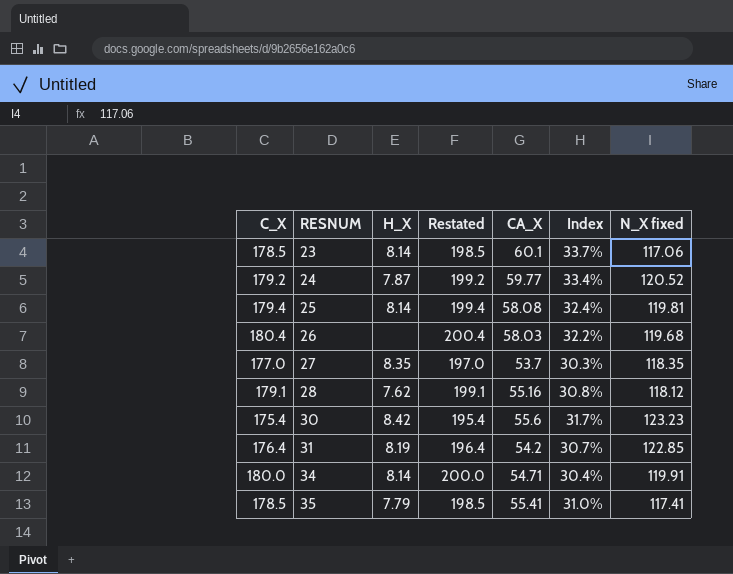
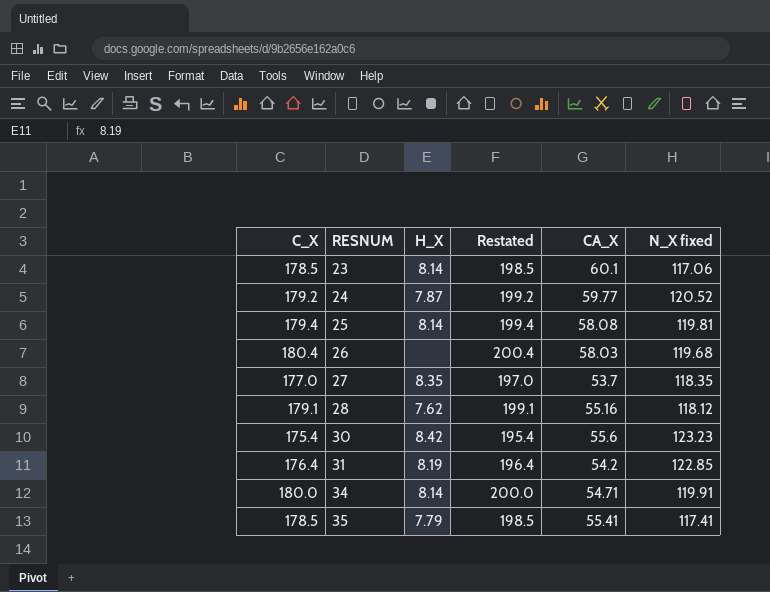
column Index | formula: [CA_X] / [C_X] -> none

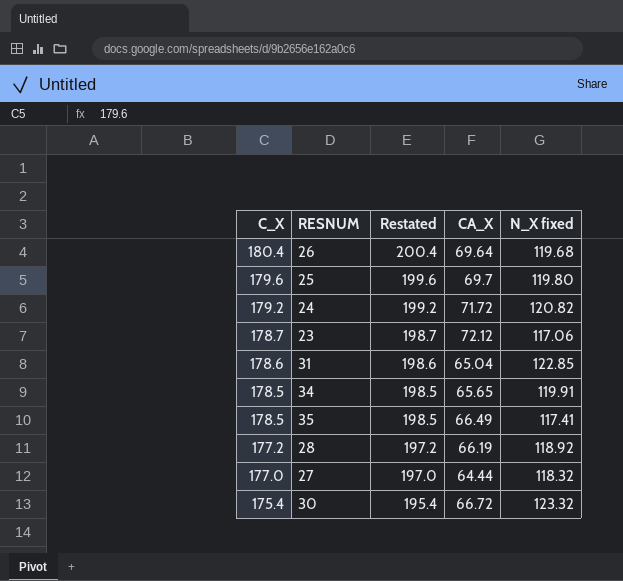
row order: RESNUM ascending -> C_X descending
column H_X | position: 3 -> none
26 | CA_X: 58.03 -> 69.64
25 | C_X: 179.4 -> 179.6
25 | Restated: 199.4 -> 199.6
25 | CA_X: 58.08 -> 69.7
25 | N_X fixed: 119.81 -> 119.80
24 | CA_X: 59.77 -> 71.72
24 | N_X fixed: 120.52 -> 120.82
23 | C_X: 178.5 -> 178.7
23 | Restated: 198.5 -> 198.7
23 | CA_X: 60.1 -> 72.12
31 | C_X: 176.4 -> 178.6
31 | Restated: 196.4 -> 198.6
31 | CA_X: 54.2 -> 65.04
34 | C_X: 180.0 -> 178.5
34 | Restated: 200.0 -> 198.5
34 | CA_X: 54.71 -> 65.65
35 | CA_X: 55.41 -> 66.49
28 | C_X: 179.1 -> 177.2
28 | Restated: 199.1 -> 197.2
28 | CA_X: 55.16 -> 66.19
28 | N_X fixed: 118.12 -> 118.92
27 | CA_X: 53.7 -> 64.44
27 | N_X fixed: 118.35 -> 118.32
30 | CA_X: 55.6 -> 66.72
30 | N_X fixed: 123.23 -> 123.32

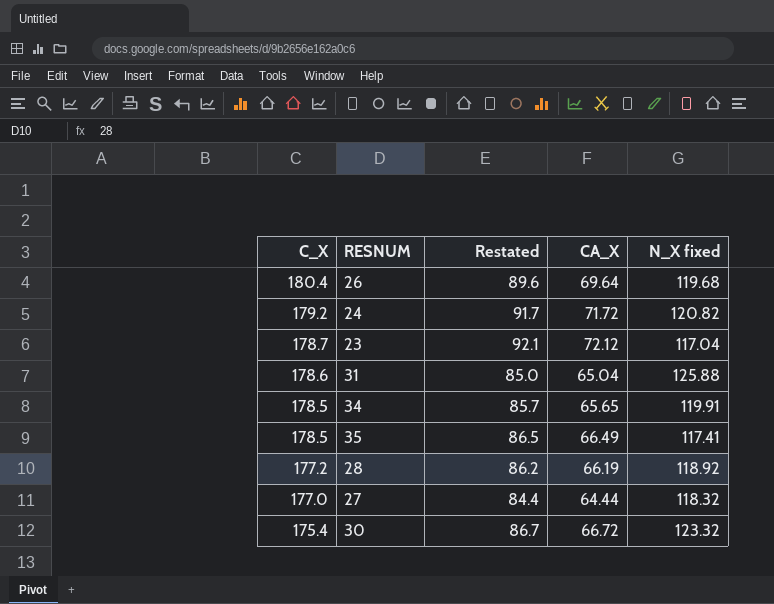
column Restated | formula: [C_X] + 20 -> [CA_X] + 20
row 25: 179.6 | 199.6 | 69.7 | 119.80 -> none
23 | N_X fixed: 117.06 -> 117.04
31 | N_X fixed: 122.85 -> 125.88

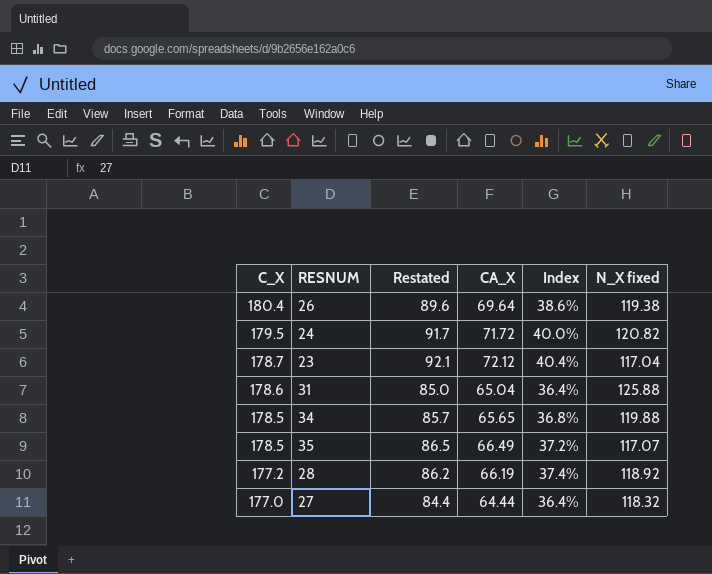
column Index | formula: none -> [CA_X] / [C_X]
row 30: 175.4 | 86.7 | 66.72 | 123.32 -> none
26 | N_X fixed: 119.68 -> 119.38
24 | C_X: 179.2 -> 179.5
34 | N_X fixed: 119.91 -> 119.88
35 | N_X fixed: 117.41 -> 117.07

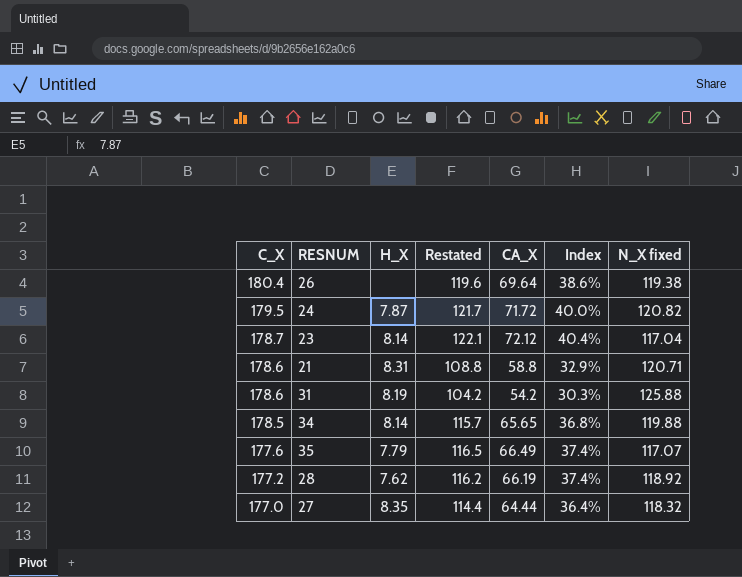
column H_X | position: none -> 3
column Restated | formula: [CA_X] + 20 -> [CA_X] + 50
row 21: none -> 178.6 | 8.31 | 108.8 | 58.8 | 32.9% | 120.71
31 | CA_X: 65.04 -> 54.2
31 | Index: 36.4% -> 30.3%
35 | C_X: 178.5 -> 177.6
35 | Index: 37.2% -> 37.4%

